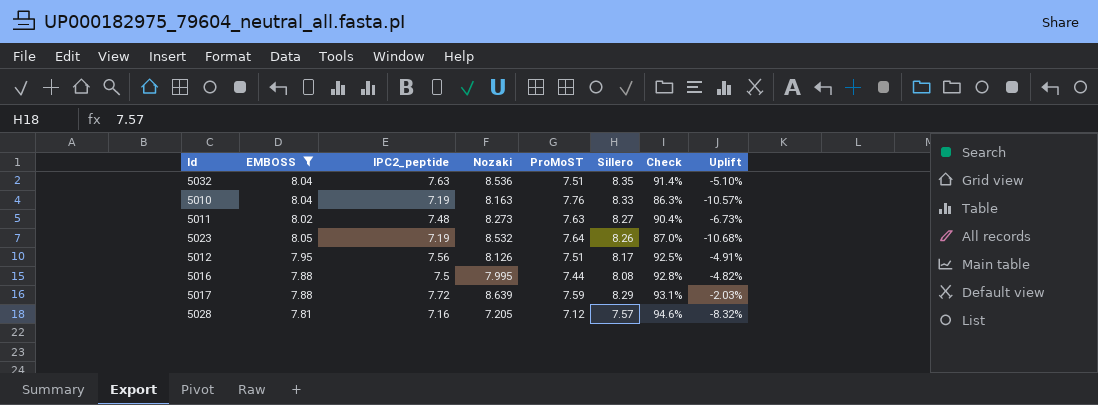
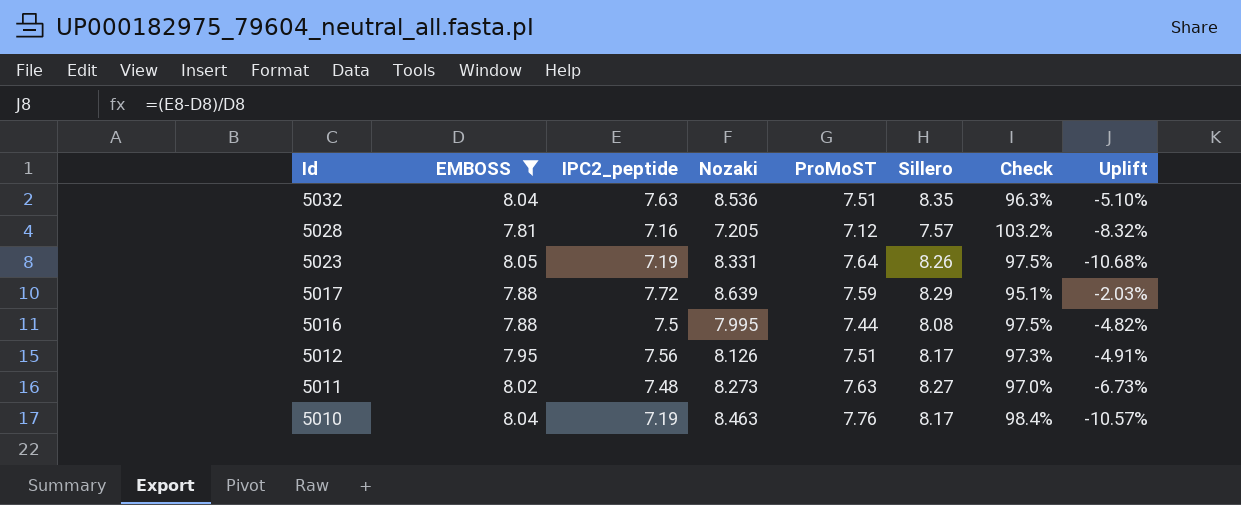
row order: none -> Id descending
column Check | formula: [IPC2_peptide] / [Sillero] -> [EMBOSS] / [Sillero]
5023 | Nozaki: 8.532 -> 8.331
5010 | Nozaki: 8.163 -> 8.463
5010 | Sillero: 8.33 -> 8.17

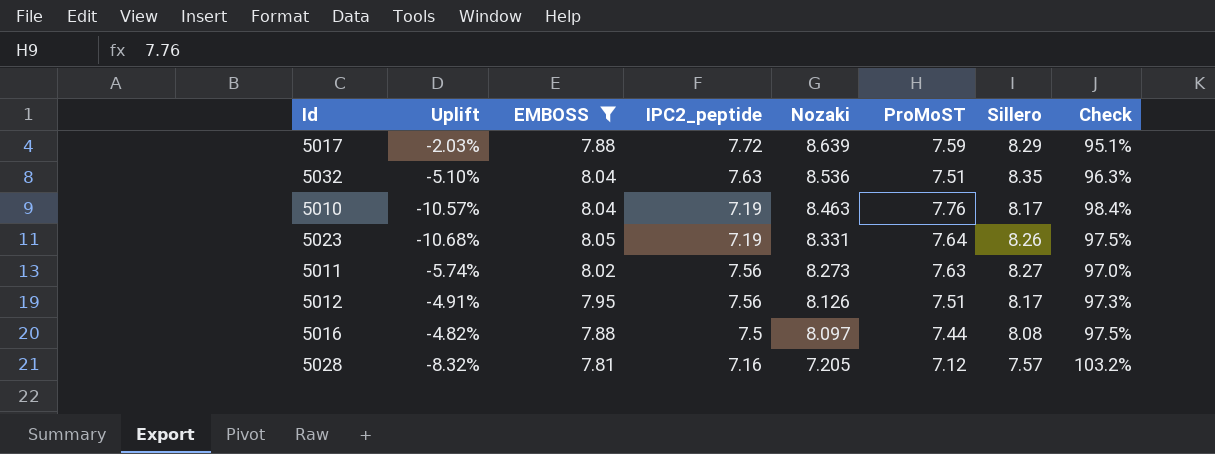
row order: Id descending -> Nozaki descending
column Uplift | position: 8 -> 2
5011 | Uplift: -6.73% -> -5.74%
5011 | IPC2_peptide: 7.48 -> 7.56
5016 | Nozaki: 7.995 -> 8.097

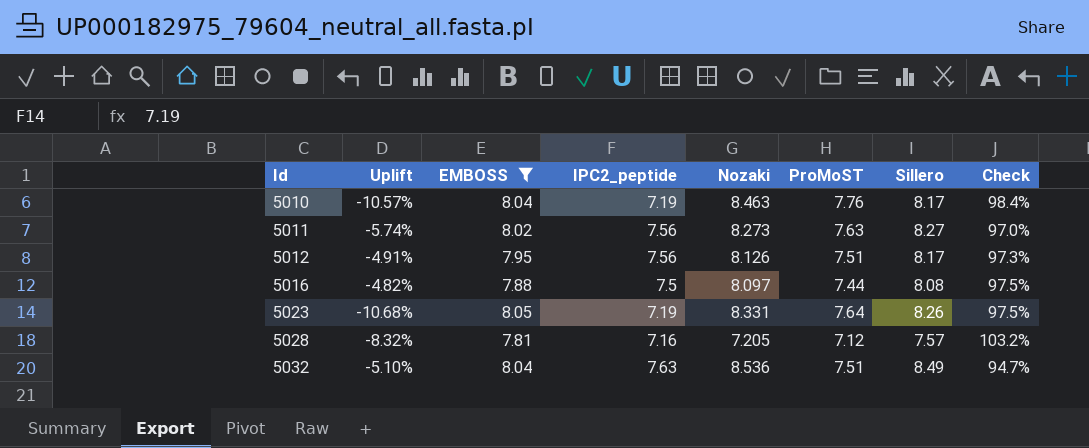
row order: Nozaki descending -> Id ascending
row 5017: -2.03% | 7.88 | 7.72 | 8.639 | 7.59 | 8.29 | 95.1% -> none
5032 | Sillero: 8.35 -> 8.49
5032 | Check: 96.3% -> 94.7%

